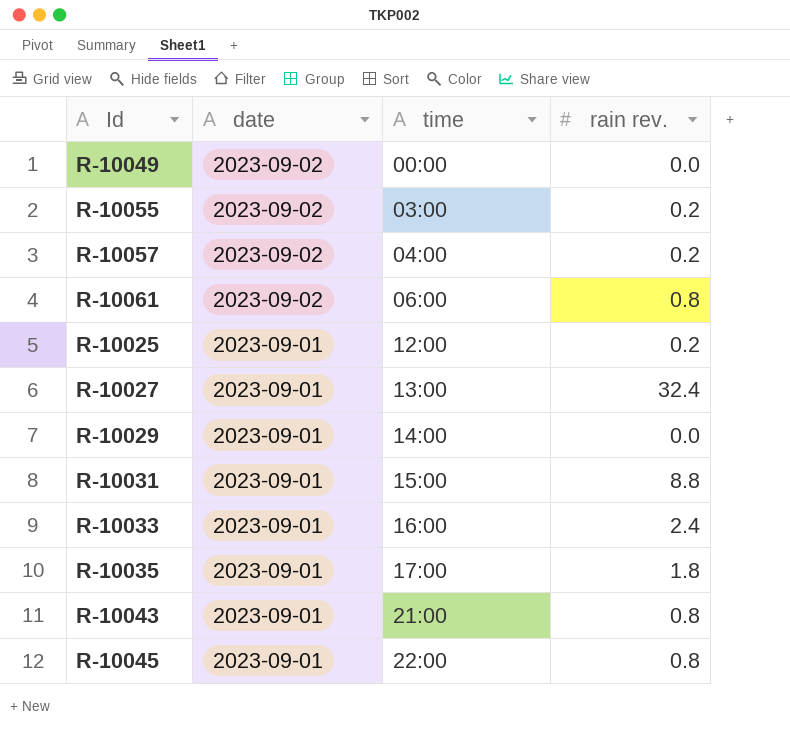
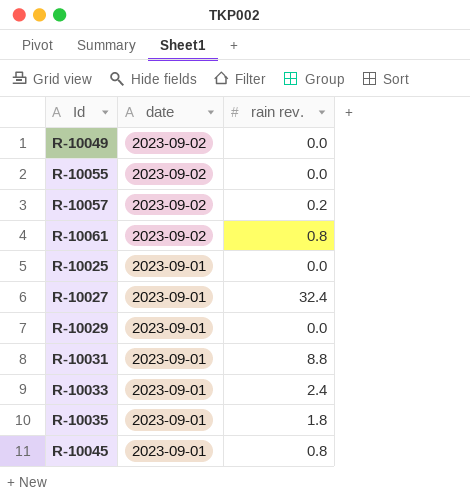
column time | position: 3 -> none
row R-10043: 2023-09-01 | 21:00 | 0.8 -> none
R-10055 | rain rev.: 0.2 -> 0.0
R-10025 | rain rev.: 0.2 -> 0.0

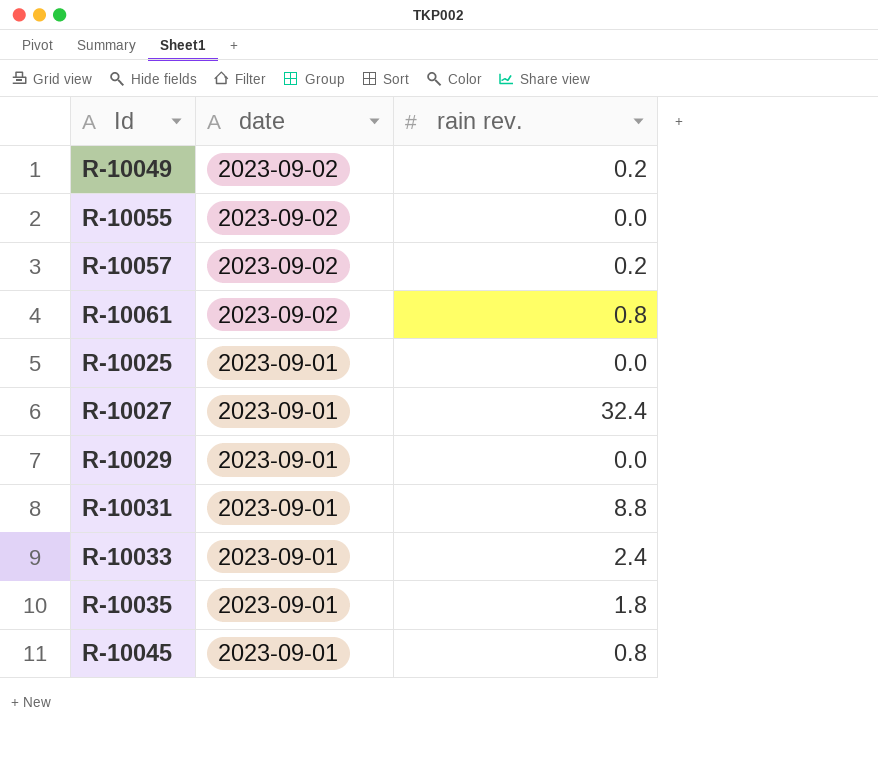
R-10049 | rain rev.: 0.0 -> 0.2

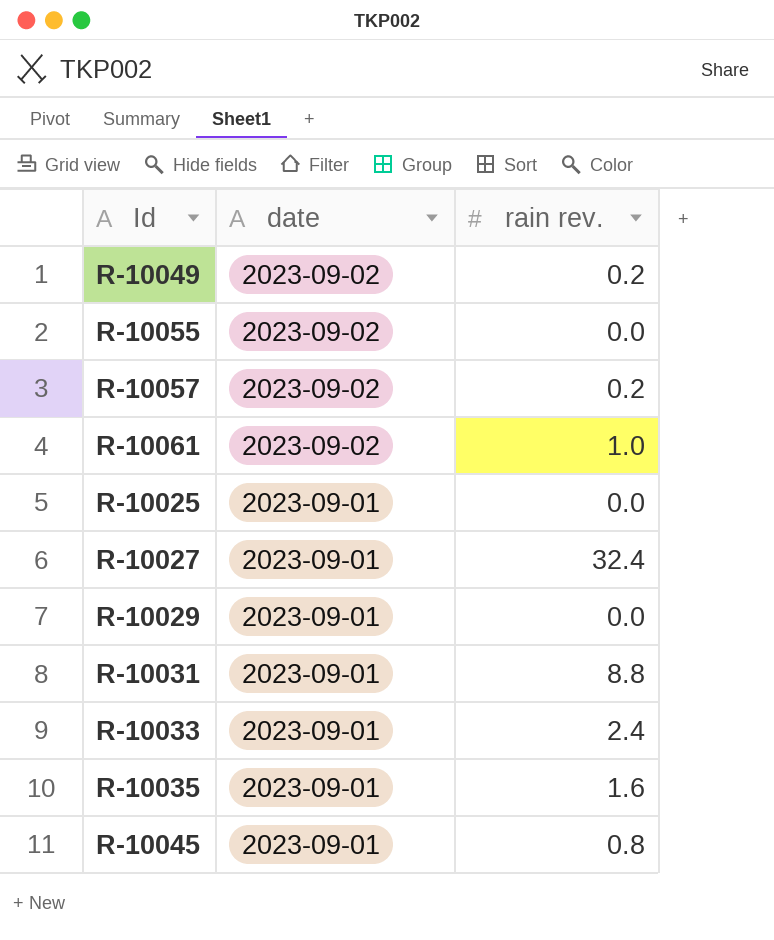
R-10061 | rain rev.: 0.8 -> 1.0
R-10035 | rain rev.: 1.8 -> 1.6

